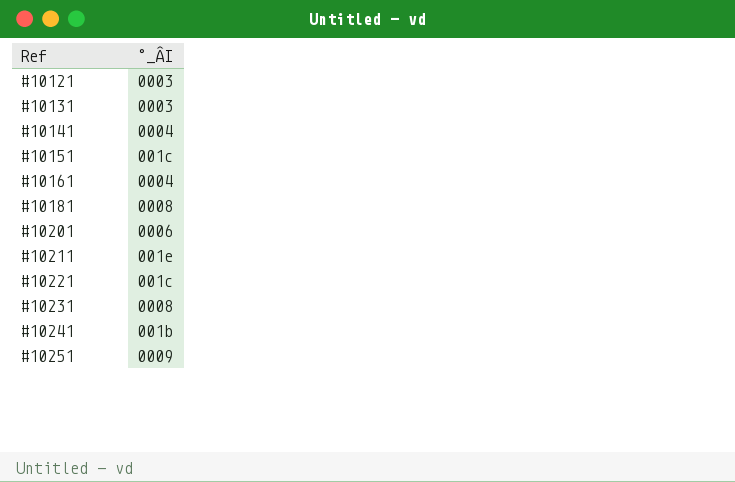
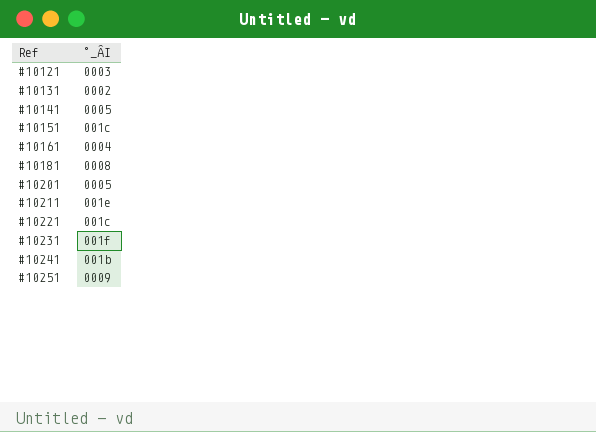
#10131 | °_ÂI: 0003 -> 0002
#10141 | °_ÂI: 0004 -> 0005
#10201 | °_ÂI: 0006 -> 0005
#10231 | °_ÂI: 0008 -> 001f

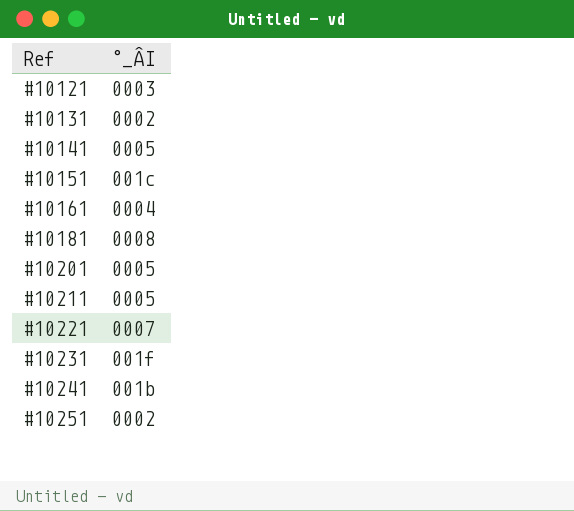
#10211 | °_ÂI: 001e -> 0005
#10221 | °_ÂI: 001c -> 0007
#10251 | °_ÂI: 0009 -> 0002

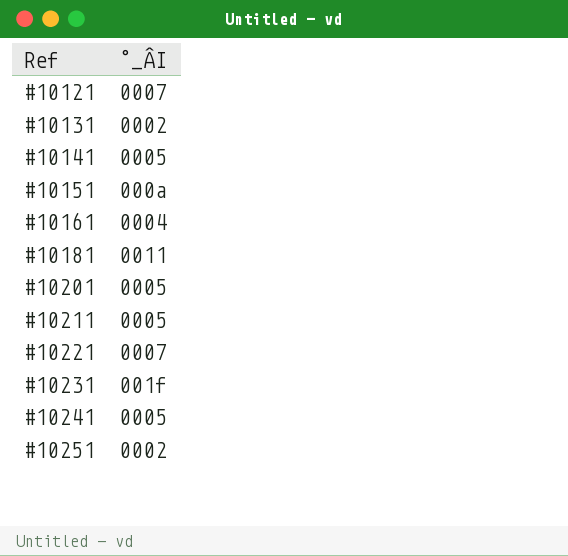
#10121 | °_ÂI: 0003 -> 0007
#10151 | °_ÂI: 001c -> 000a
#10181 | °_ÂI: 0008 -> 0011
#10241 | °_ÂI: 001b -> 0005

